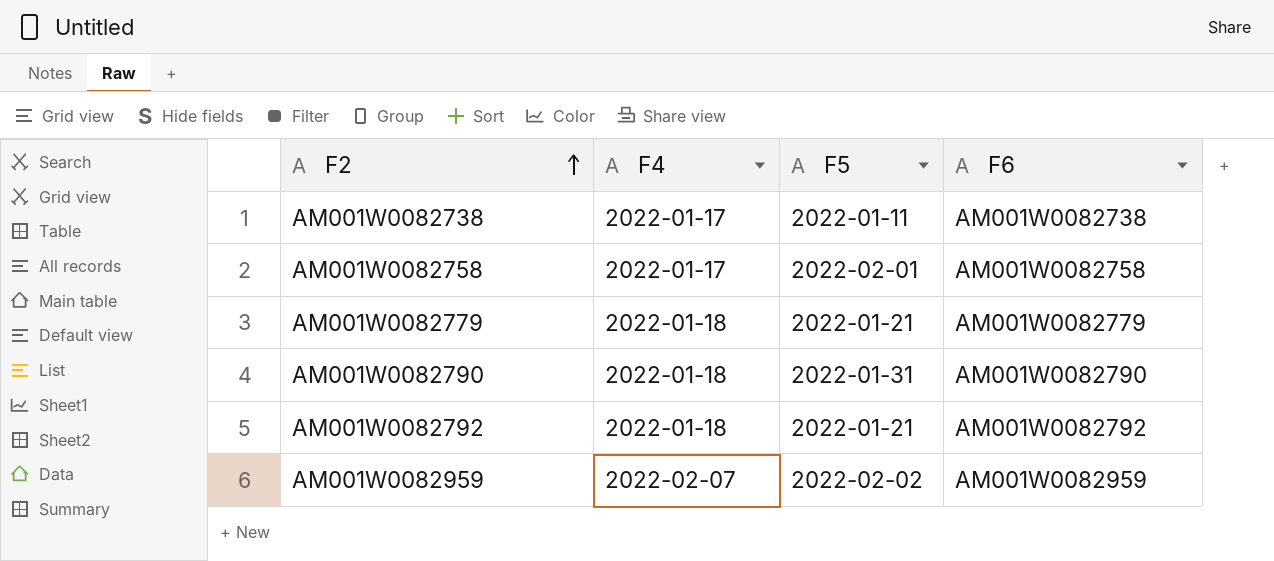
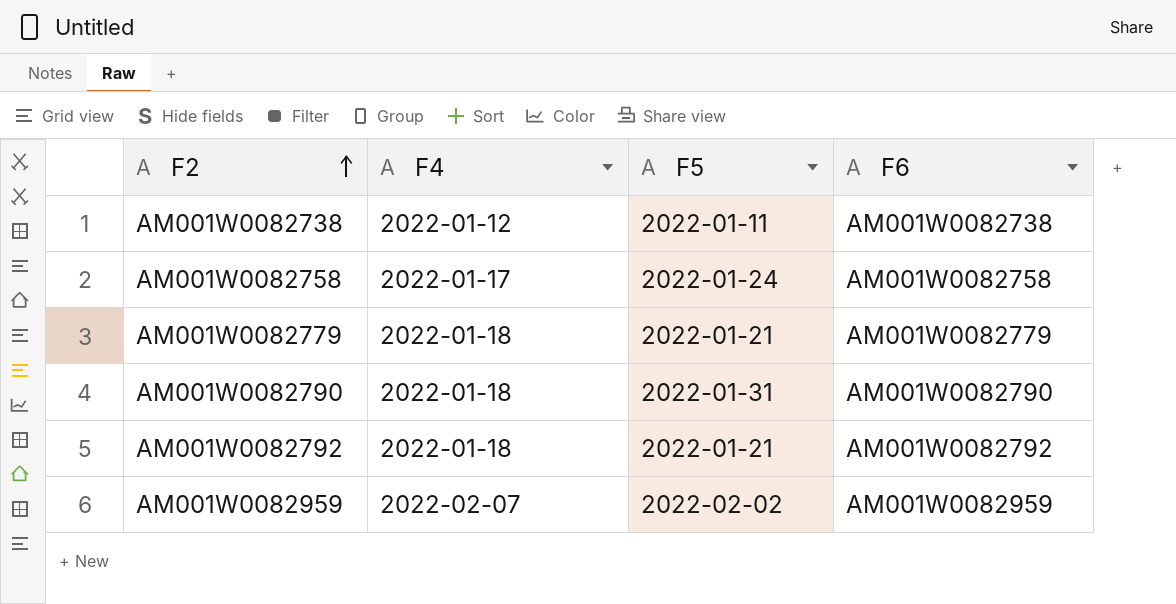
AM001W0082738 | F4: 2022-01-17 -> 2022-01-12
AM001W0082758 | F5: 2022-02-01 -> 2022-01-24

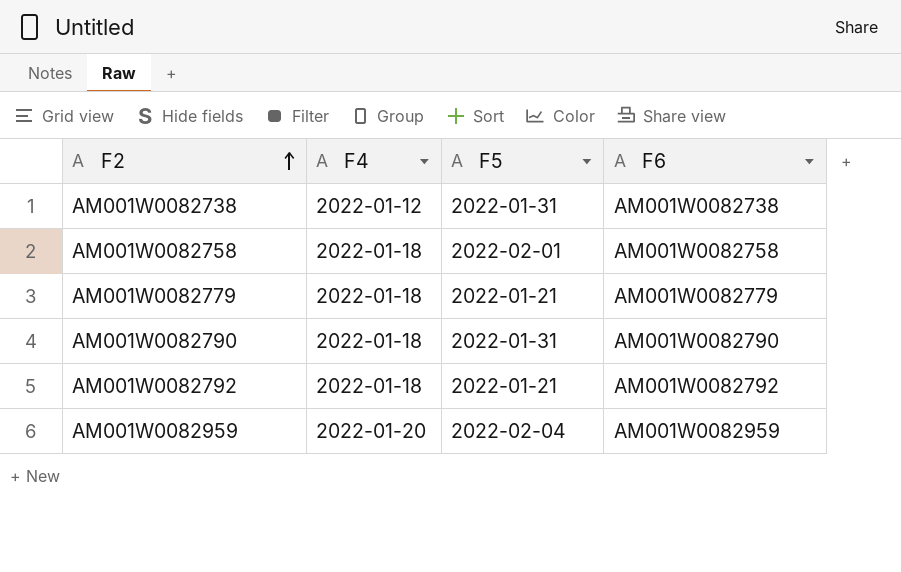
AM001W0082738 | F5: 2022-01-11 -> 2022-01-31
AM001W0082758 | F4: 2022-01-17 -> 2022-01-18
AM001W0082758 | F5: 2022-01-24 -> 2022-02-01
AM001W0082959 | F4: 2022-02-07 -> 2022-01-20
AM001W0082959 | F5: 2022-02-02 -> 2022-02-04

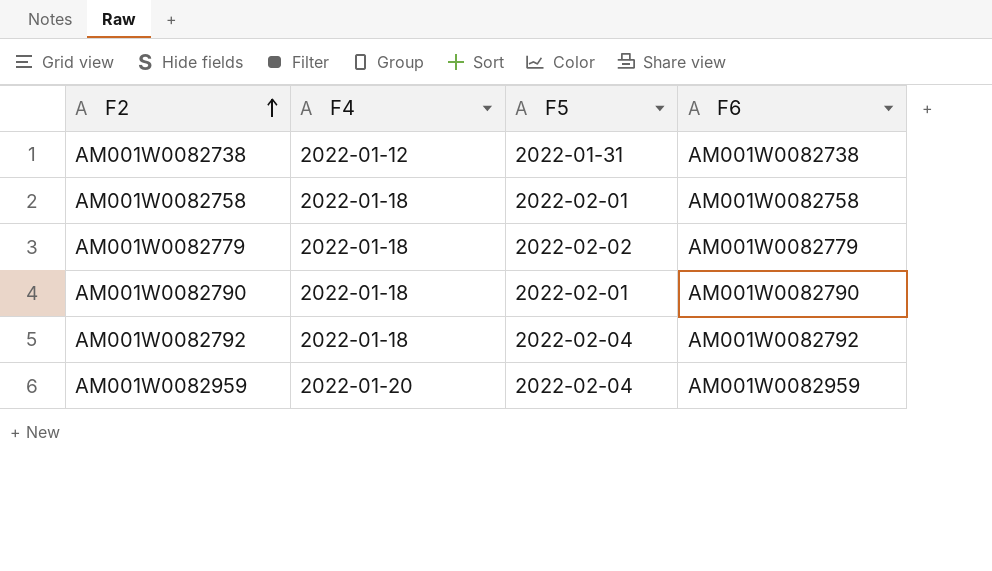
AM001W0082779 | F5: 2022-01-21 -> 2022-02-02
AM001W0082790 | F5: 2022-01-31 -> 2022-02-01
AM001W0082792 | F5: 2022-01-21 -> 2022-02-04

